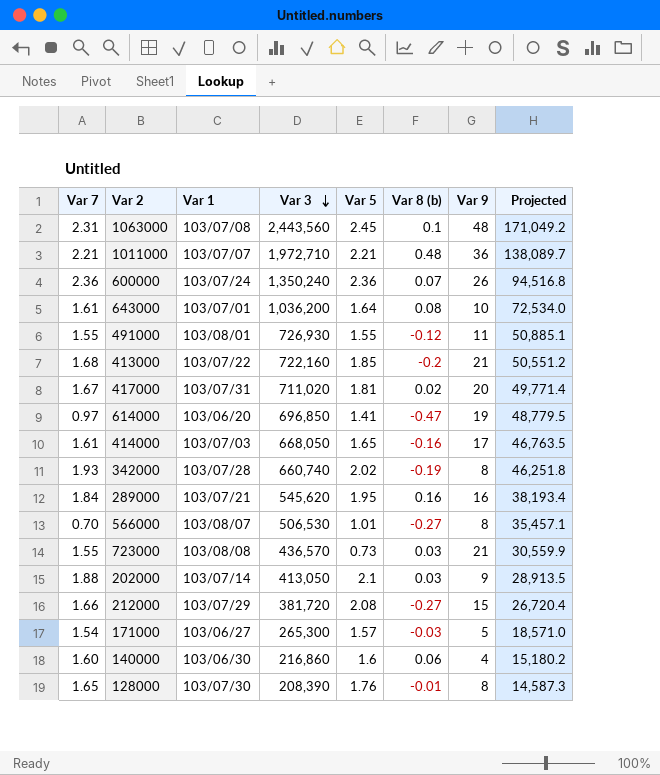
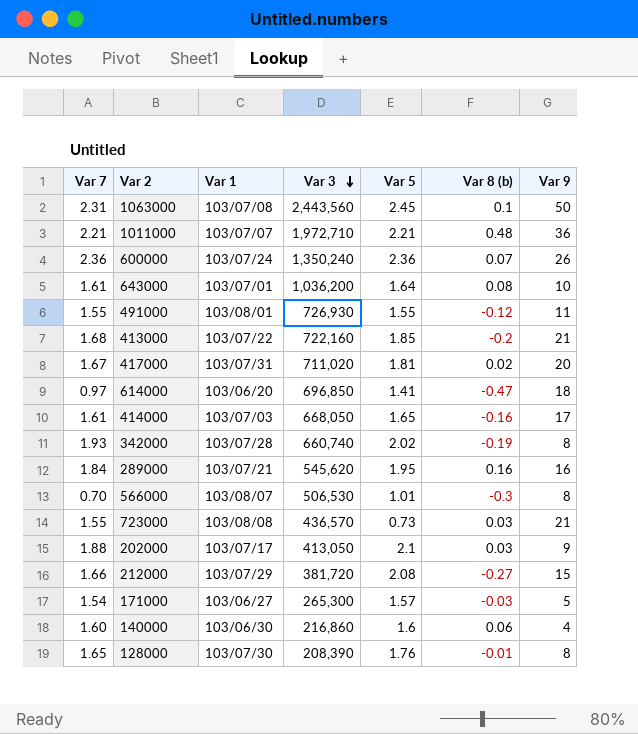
column Projected | formula: [Var 3] * 0.07 -> none
1063000 | Var 9: 48 -> 50
614000 | Var 9: 19 -> 18
566000 | Var 8 (b): -0.27 -> -0.3
202000 | Var 1: 103/07/14 -> 103/07/17

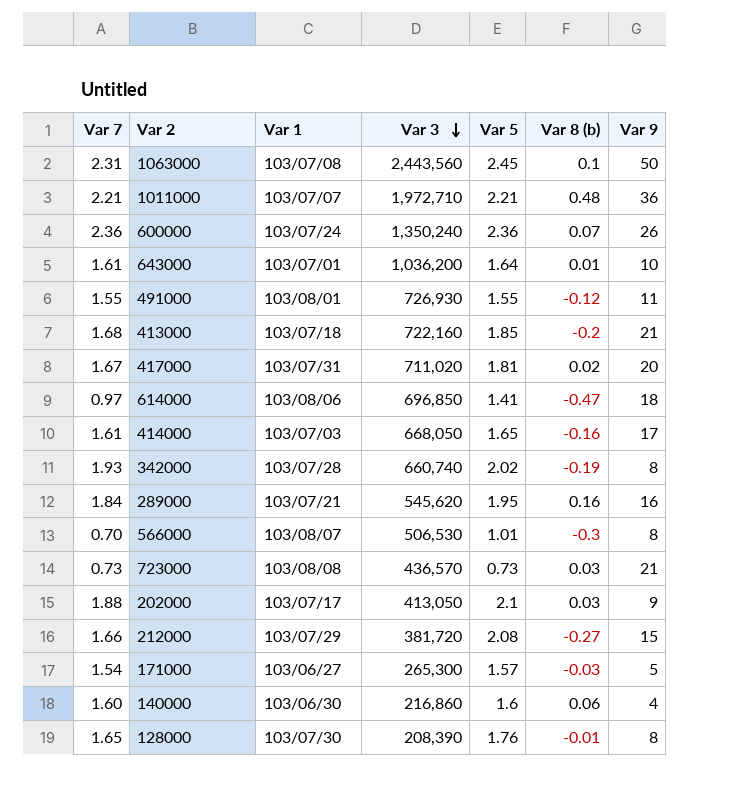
643000 | Var 8 (b): 0.08 -> 0.01
413000 | Var 1: 103/07/22 -> 103/07/18
614000 | Var 1: 103/06/20 -> 103/08/06
723000 | Var 7: 1.55 -> 0.73

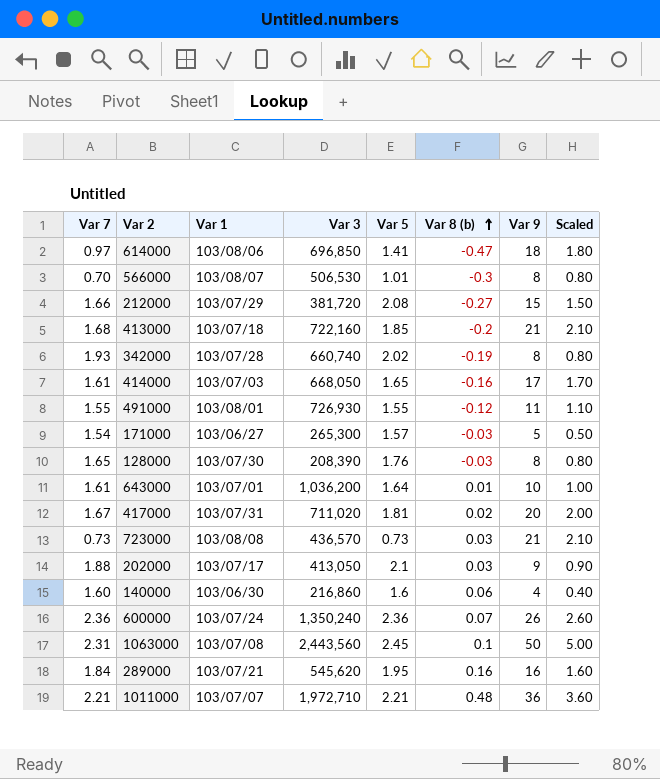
row order: Var 3 descending -> Var 8 (b) ascending
column Scaled | formula: none -> [Var 9] * 0.1
128000 | Var 8 (b): -0.01 -> -0.03

